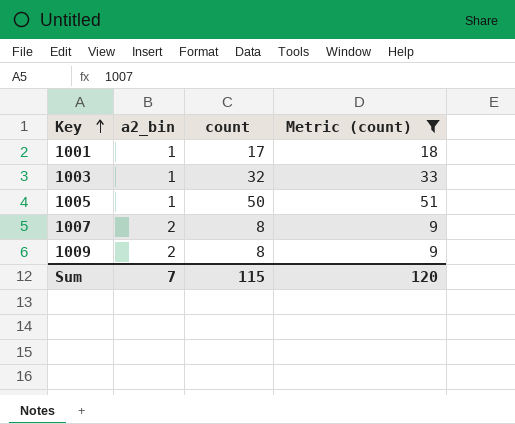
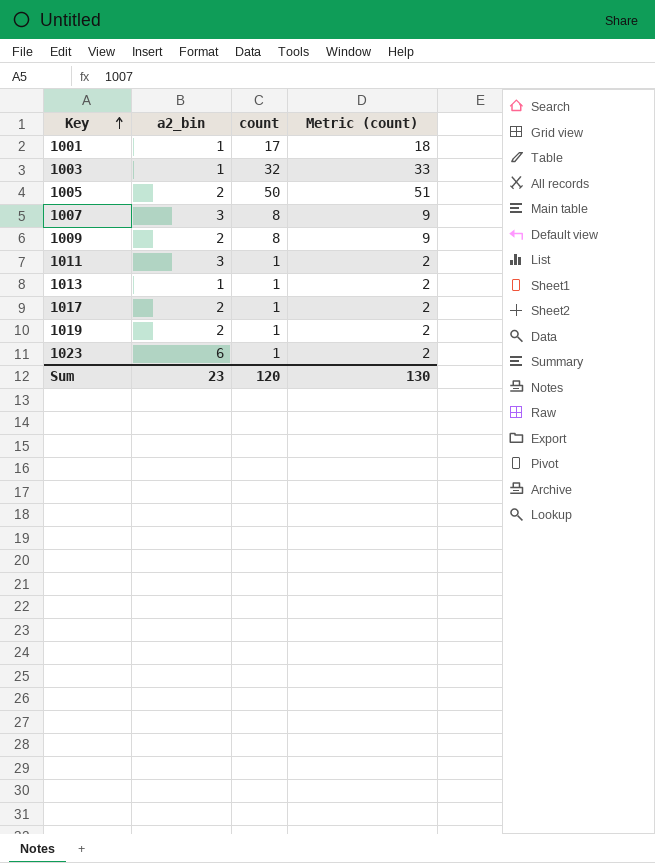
filter: Metric (count) != 2 -> none
1005 | a2_bin: 1 -> 2
1007 | a2_bin: 2 -> 3
Sum | a2_bin: 7 -> 23
Sum | count: 115 -> 120
Sum | Metric (count): 120 -> 130

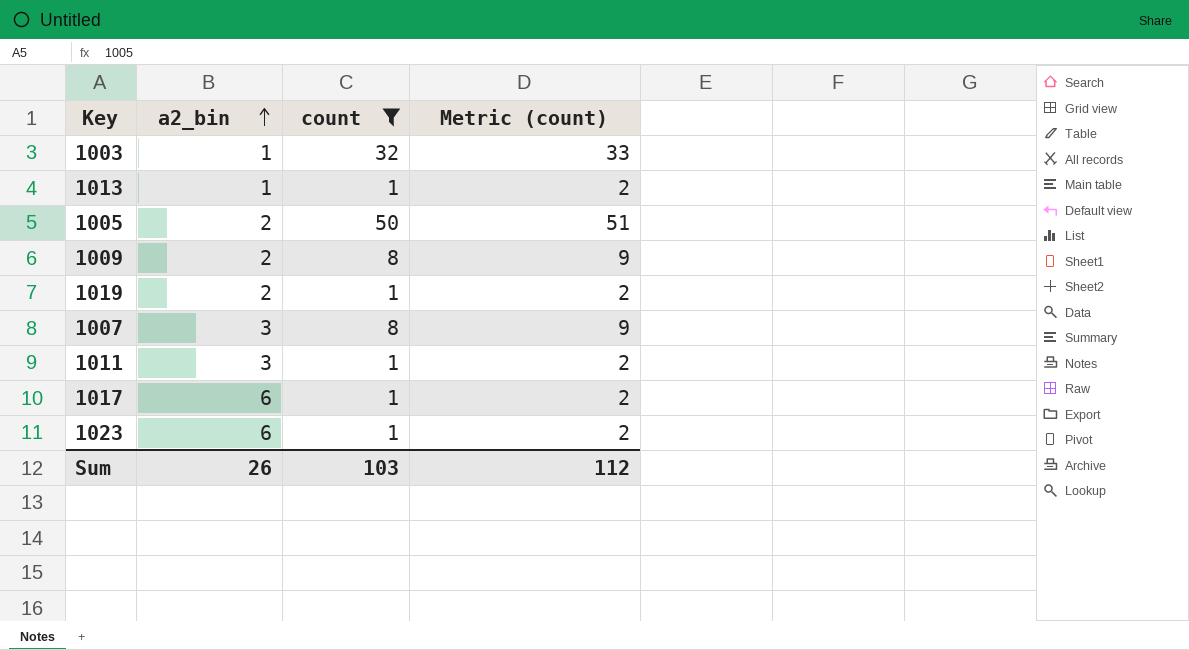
filter: none -> count != 17
row order: Key ascending -> a2_bin ascending
1017 | a2_bin: 2 -> 6
Sum | a2_bin: 23 -> 26
Sum | count: 120 -> 103
Sum | Metric (count): 130 -> 112

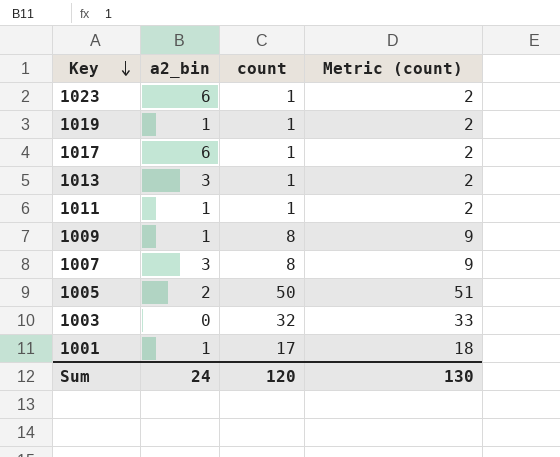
filter: count != 17 -> none
row order: a2_bin ascending -> Key descending
1019 | a2_bin: 2 -> 1
1013 | a2_bin: 1 -> 3
1011 | a2_bin: 3 -> 1
1009 | a2_bin: 2 -> 1
1003 | a2_bin: 1 -> 0
Sum | a2_bin: 26 -> 24
Sum | count: 103 -> 120
Sum | Metric (count): 112 -> 130

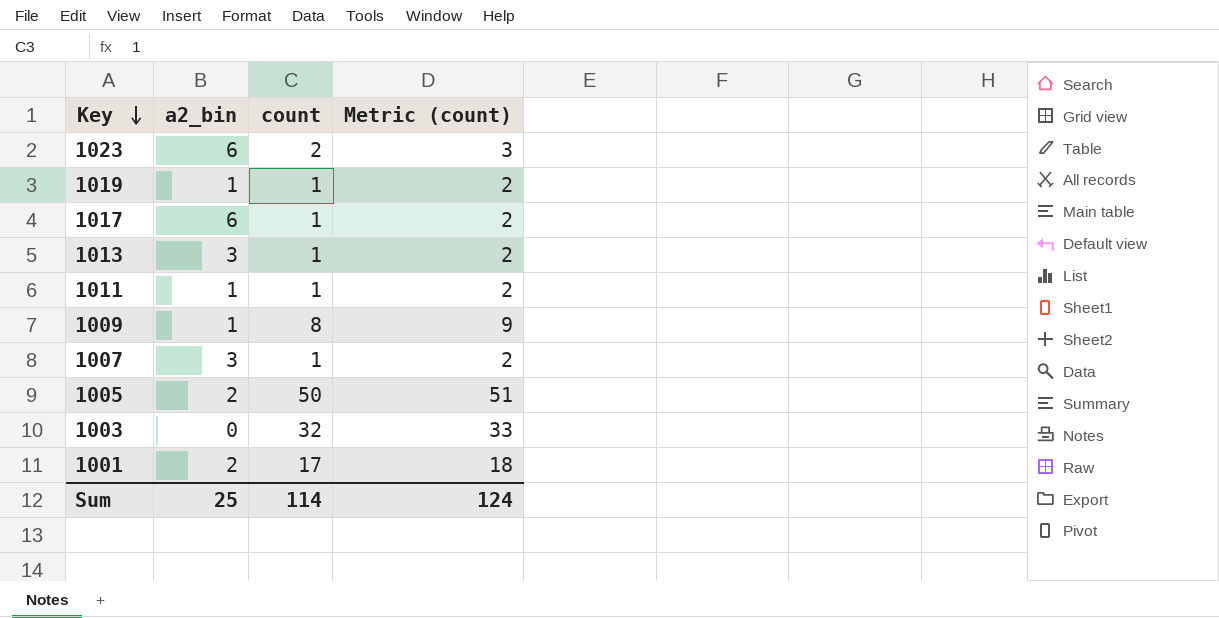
1023 | count: 1 -> 2
1023 | Metric (count): 2 -> 3
1007 | count: 8 -> 1
1007 | Metric (count): 9 -> 2
1001 | a2_bin: 1 -> 2
Sum | a2_bin: 24 -> 25
Sum | count: 120 -> 114
Sum | Metric (count): 130 -> 124

